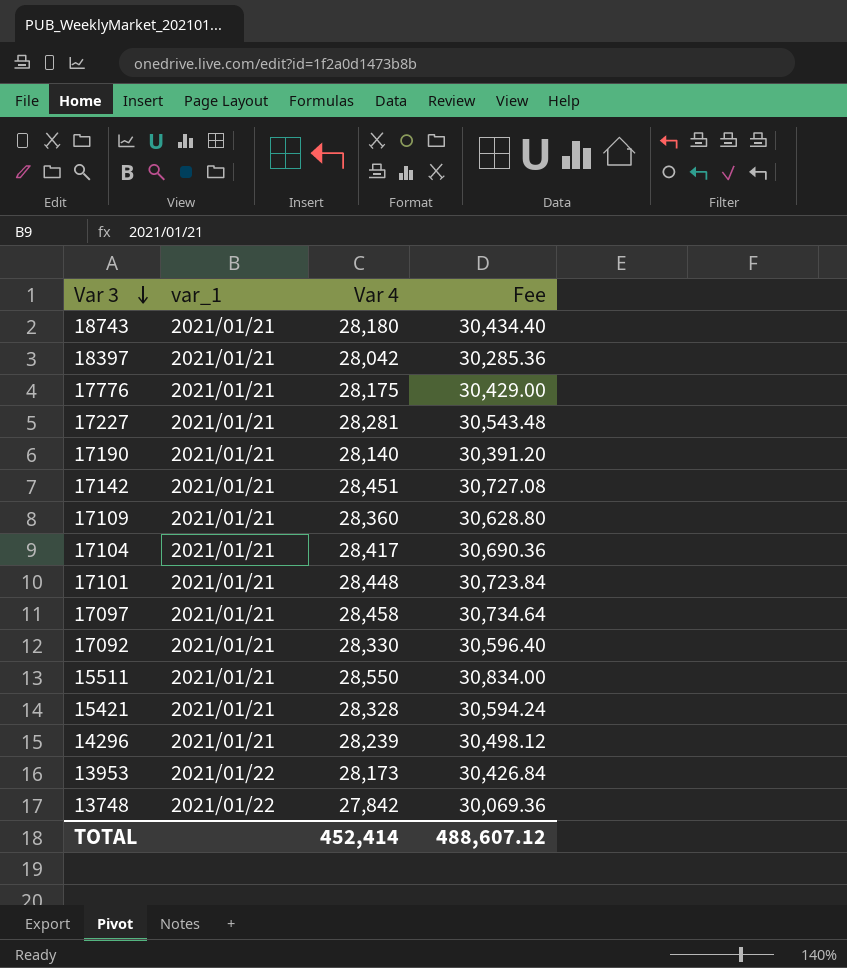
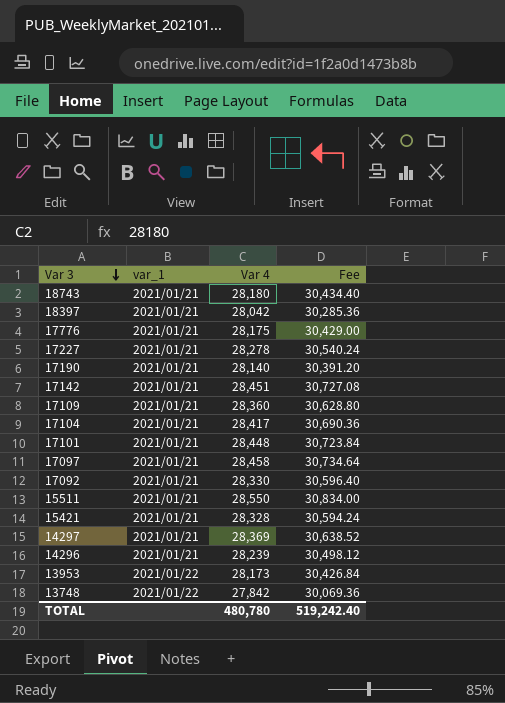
17227 | Var 4: 28,281 -> 28,278
17227 | Fee: 30,543.48 -> 30,540.24
row 14297: none -> 2021/01/21 | 28,369 | 30,638.52
TOTAL | Var 4: 452,414 -> 480,780
TOTAL | Fee: 488,607.12 -> 519,242.40

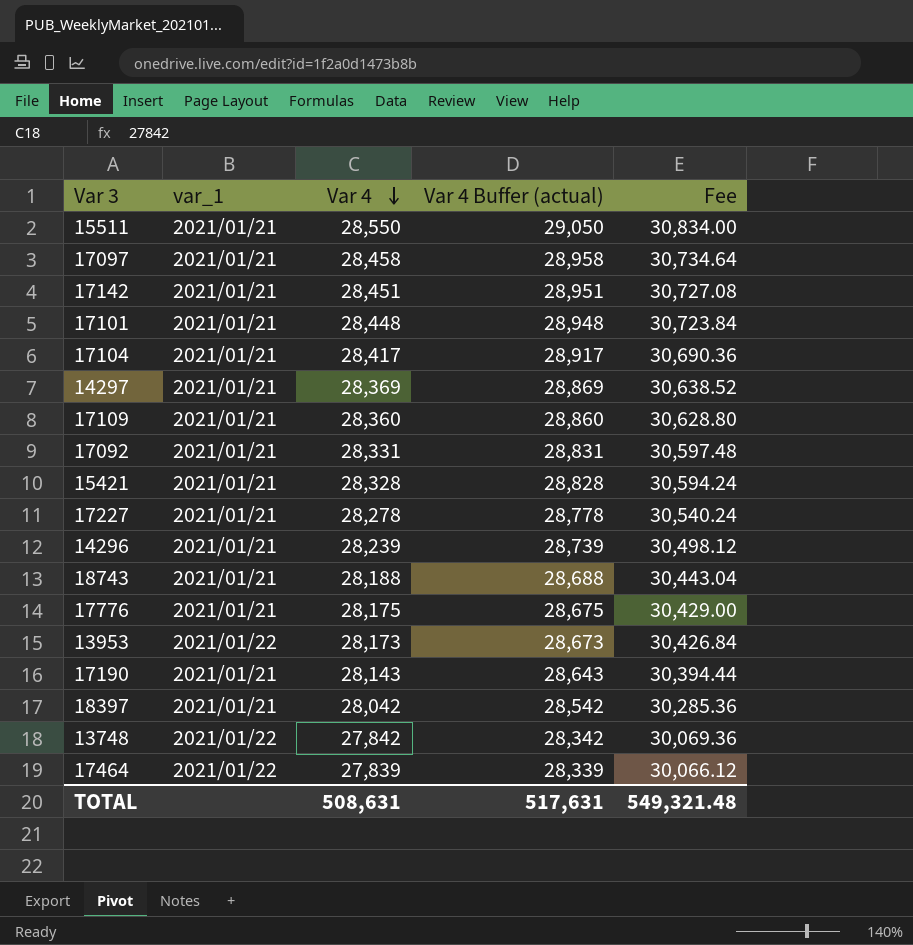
row order: Var 3 descending -> Var 4 descending
column Var 4 Buffer (actual) | formula: none -> [Var 4] + 500
17092 | Var 4: 28,330 -> 28,331
17092 | Fee: 30,596.40 -> 30,597.48
18743 | Var 4: 28,180 -> 28,188
18743 | Fee: 30,434.40 -> 30,443.04
17190 | Var 4: 28,140 -> 28,143
17190 | Fee: 30,391.20 -> 30,394.44
row 17464: none -> 2021/01/22 | 27,839 | 28,339 | 30,066.12
TOTAL | Var 4: 480,780 -> 508,631
TOTAL | Fee: 519,242.40 -> 549,321.48

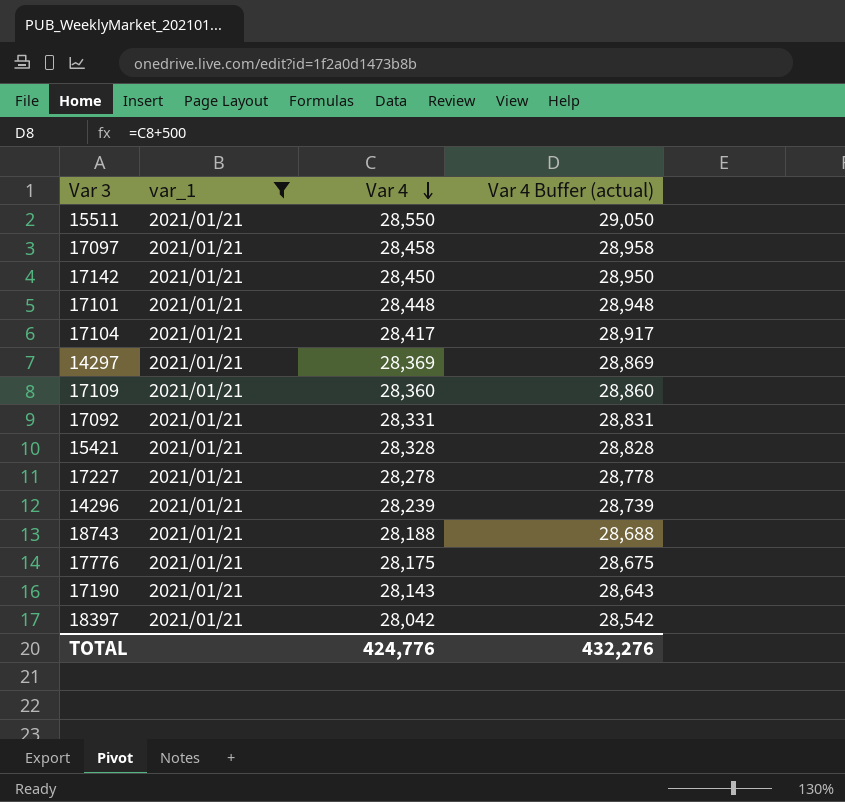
filter: none -> var_1 = 2021/01/21
column Fee | formula: [Var 4] * 1.08 -> none
17142 | Var 4: 28,451 -> 28,450
17142 | Var 4 Buffer (actual): 28,951 -> 28,950
TOTAL | Var 4: 508,631 -> 424,776
TOTAL | Var 4 Buffer (actual): 517,631 -> 432,276

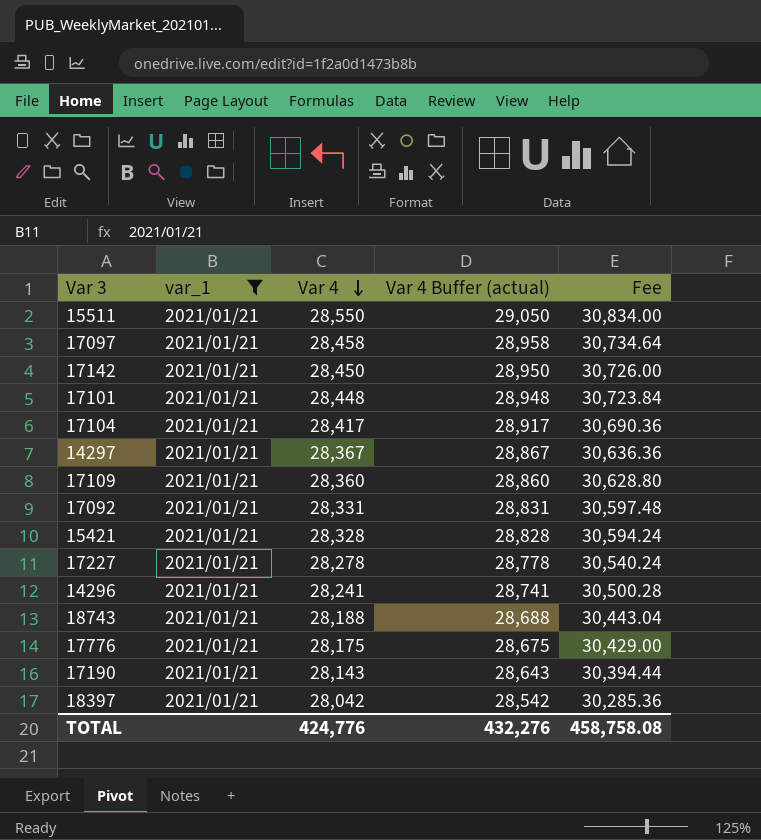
column Fee | formula: none -> [Var 4] * 1.08
14297 | Var 4: 28,369 -> 28,367
14297 | Var 4 Buffer (actual): 28,869 -> 28,867
14296 | Var 4: 28,239 -> 28,241
14296 | Var 4 Buffer (actual): 28,739 -> 28,741

